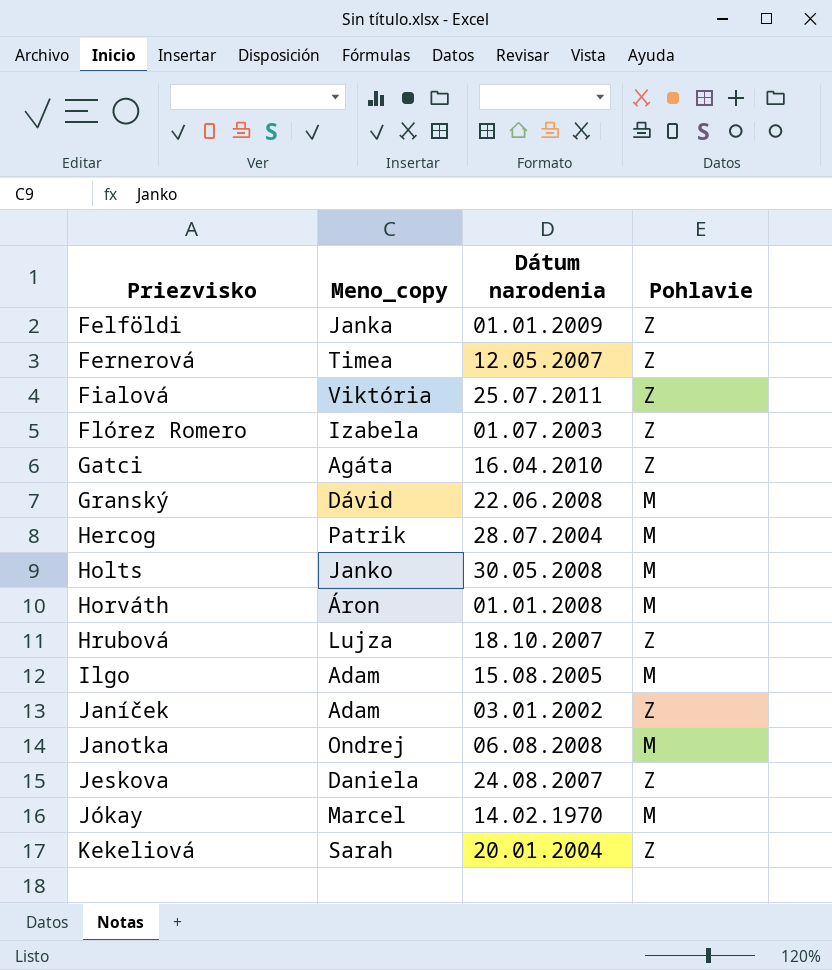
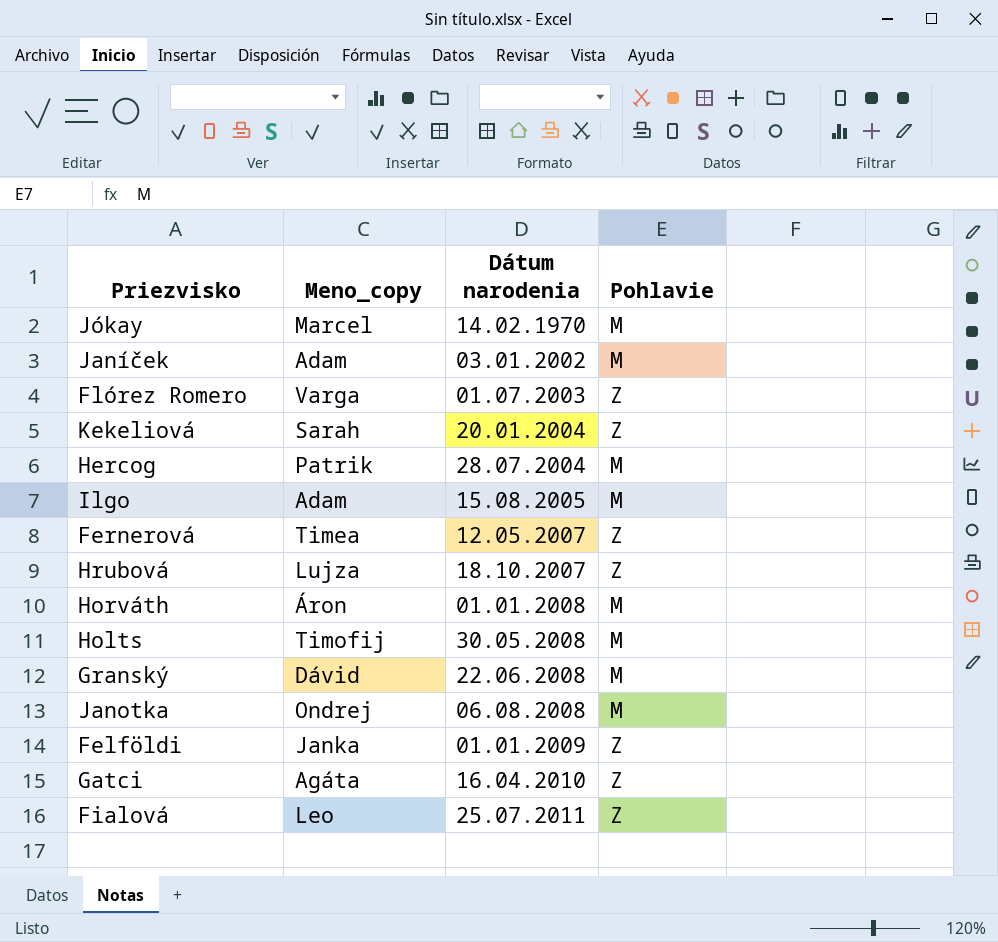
row order: Priezvisko ascending -> Dátum narodenia ascending
row Jeskova: Daniela | 24.08.2007 | Z -> none
Janíček | Pohlavie: Z -> M
Flórez Romero | Meno_copy: Izabela -> Varga
Holts | Meno_copy: Janko -> Timofij
Fialová | Meno_copy: Viktória -> Leo

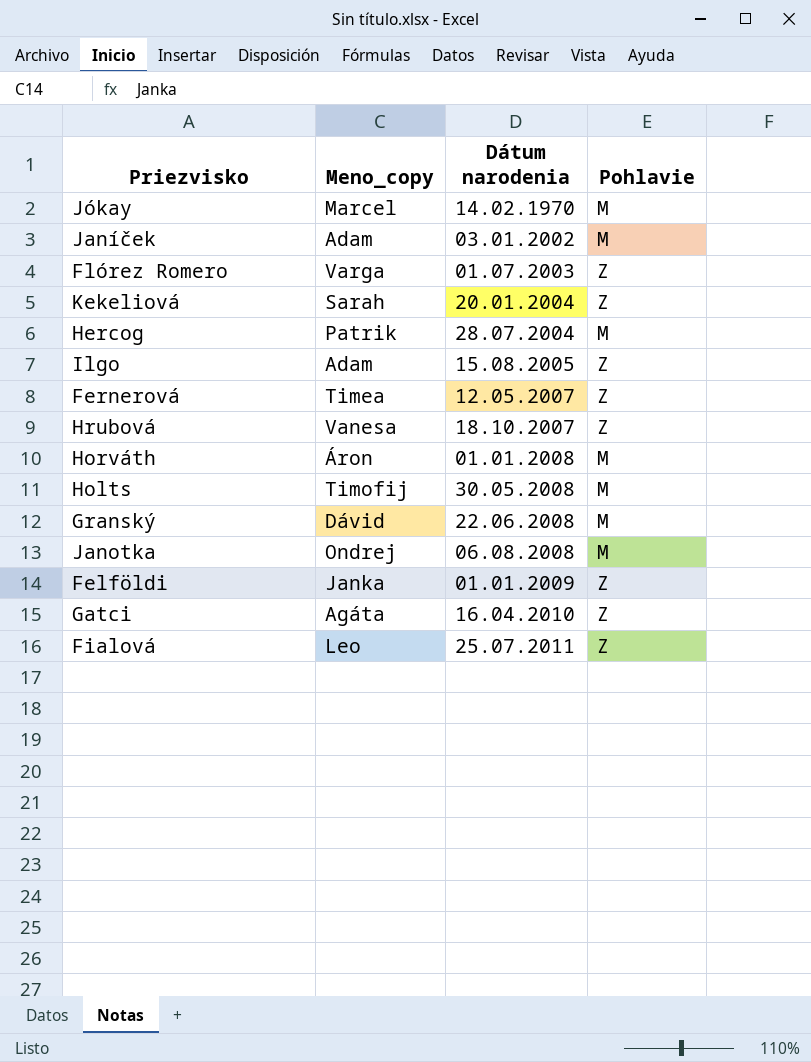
Ilgo | Pohlavie: M -> Z
Hrubová | Meno_copy: Lujza -> Vanesa

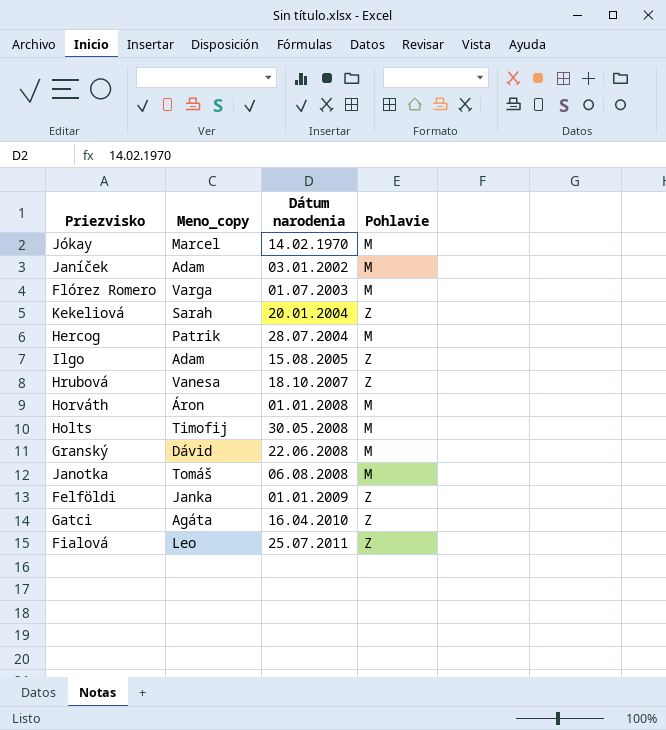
row Fernerová: Timea | 12.05.2007 | Z -> none
Flórez Romero | Pohlavie: Z -> M
Janotka | Meno_copy: Ondrej -> Tomáš

